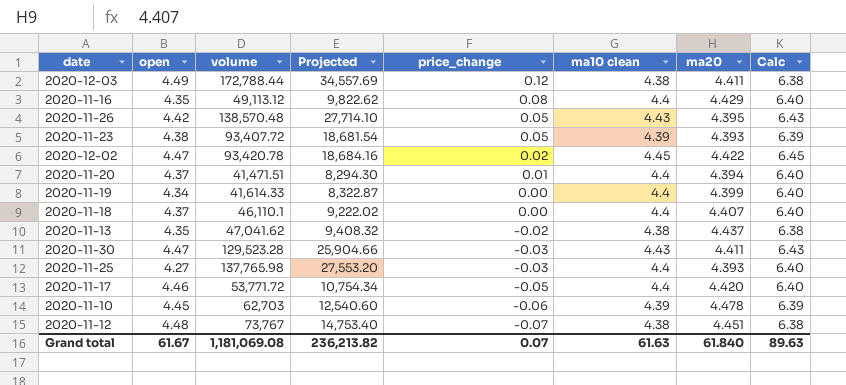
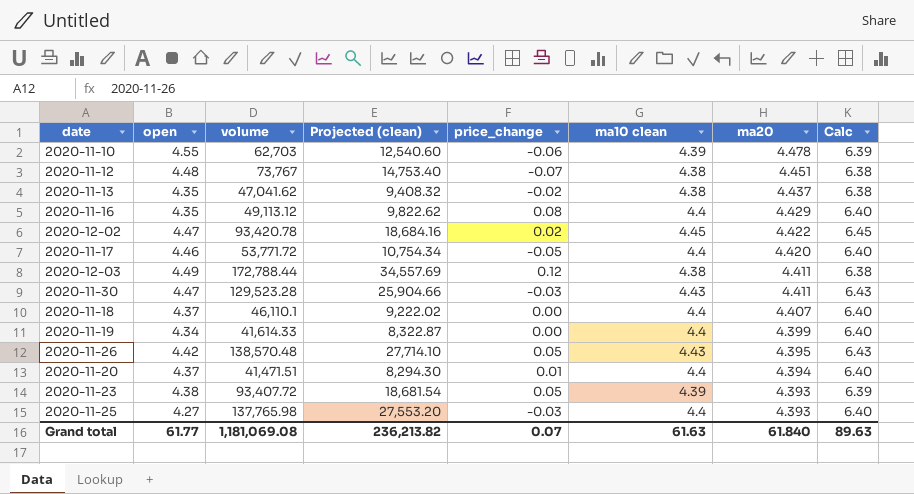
row order: price_change descending -> ma20 descending
column name: Projected -> Projected (clean)
2020-11-10 | open: 4.45 -> 4.55
Grand total | open: 61.67 -> 61.77

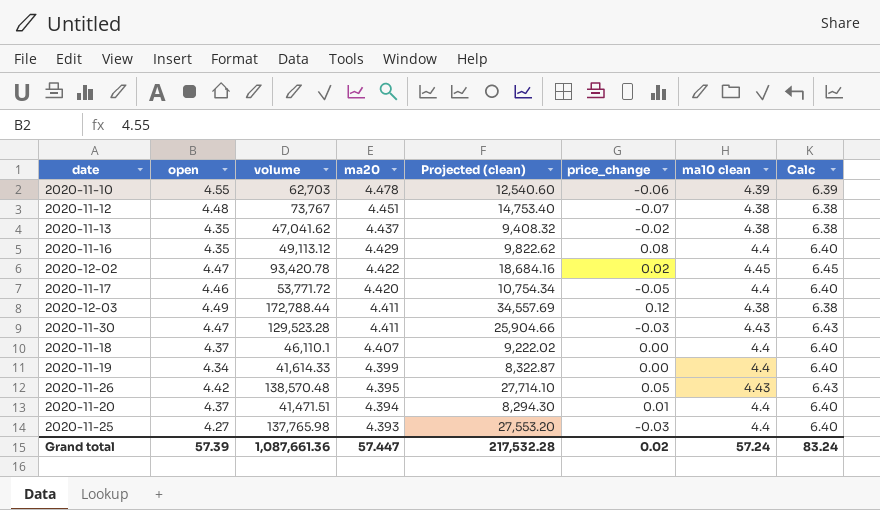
column ma20 | position: 7 -> 4
row 2020-11-23: 4.38 | 93,407.72 | 18,681.54 | 0.05 | 4.39 | 4.393 | 6.39 -> none
Grand total | open: 61.77 -> 57.39
Grand total | volume: 1,181,069.08 -> 1,087,661.36
Grand total | ma20: 61.840 -> 57.447
Grand total | Projected (clean): 236,213.82 -> 217,532.28
Grand total | price_change: 0.07 -> 0.02
Grand total | ma10 clean: 61.63 -> 57.24
Grand total | Calc: 89.63 -> 83.24

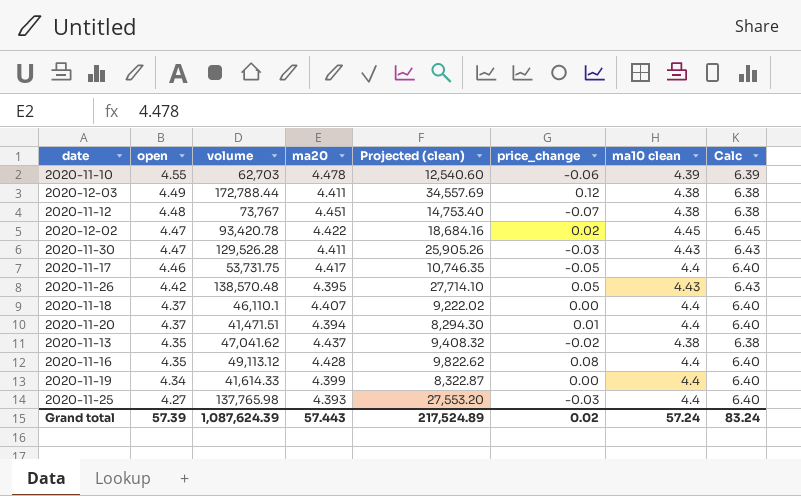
row order: ma20 descending -> open descending
2020-11-30 | volume: 129,523.28 -> 129,526.28
2020-11-30 | Projected (clean): 25,904.66 -> 25,905.26
2020-11-17 | volume: 53,771.72 -> 53,731.75
2020-11-17 | ma20: 4.420 -> 4.417
2020-11-17 | Projected (clean): 10,754.34 -> 10,746.35
2020-11-16 | ma20: 4.429 -> 4.428
Grand total | volume: 1,087,661.36 -> 1,087,624.39
Grand total | ma20: 57.447 -> 57.443
Grand total | Projected (clean): 217,532.28 -> 217,524.89

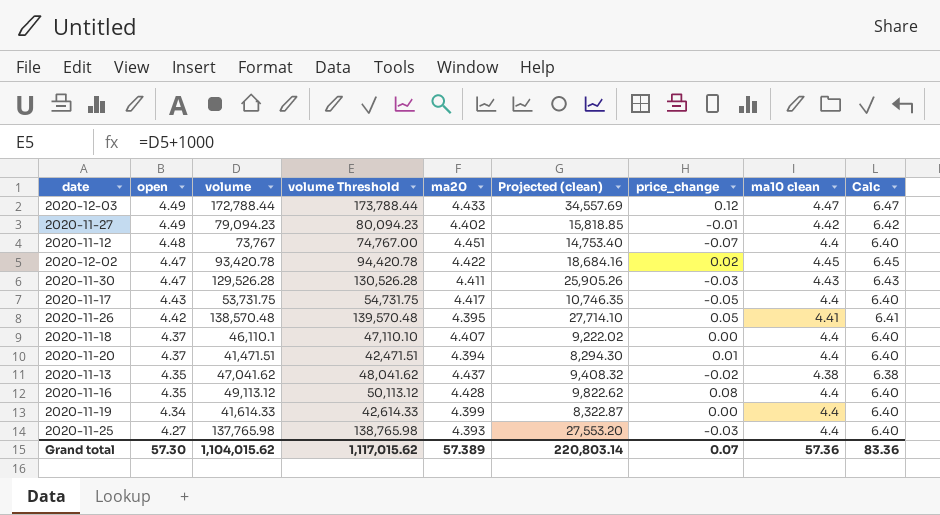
column volume Threshold | formula: none -> [volume] + 1000
row 2020-11-10: 4.55 | 62,703 | 4.478 | 12,540.60 | -0.06 | 4.39 | 6.39 -> none
2020-12-03 | ma20: 4.411 -> 4.433
2020-12-03 | ma10 clean: 4.38 -> 4.47
2020-12-03 | Calc: 6.38 -> 6.47
row 2020-11-27: none -> 4.49 | 79,094.23 | 80,094.23 | 4.402 | 15,818.85 | -0.01 | 4.42 | 6.42
2020-11-12 | ma10 clean: 4.38 -> 4.4
2020-11-12 | Calc: 6.38 -> 6.40
2020-11-17 | open: 4.46 -> 4.43
2020-11-26 | ma10 clean: 4.43 -> 4.41
2020-11-26 | Calc: 6.43 -> 6.41
Grand total | open: 57.39 -> 57.30
Grand total | volume: 1,087,624.39 -> 1,104,015.62
Grand total | ma20: 57.443 -> 57.389
Grand total | Projected (clean): 217,524.89 -> 220,803.14
Grand total | price_change: 0.02 -> 0.07
Grand total | ma10 clean: 57.24 -> 57.36
Grand total | Calc: 83.24 -> 83.36

